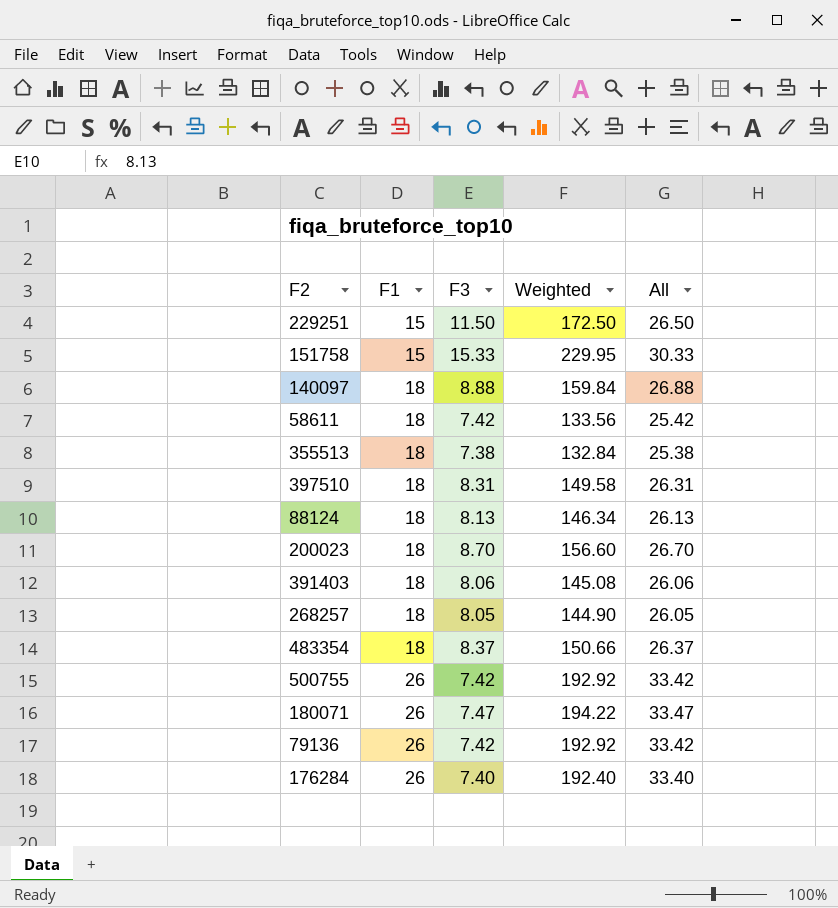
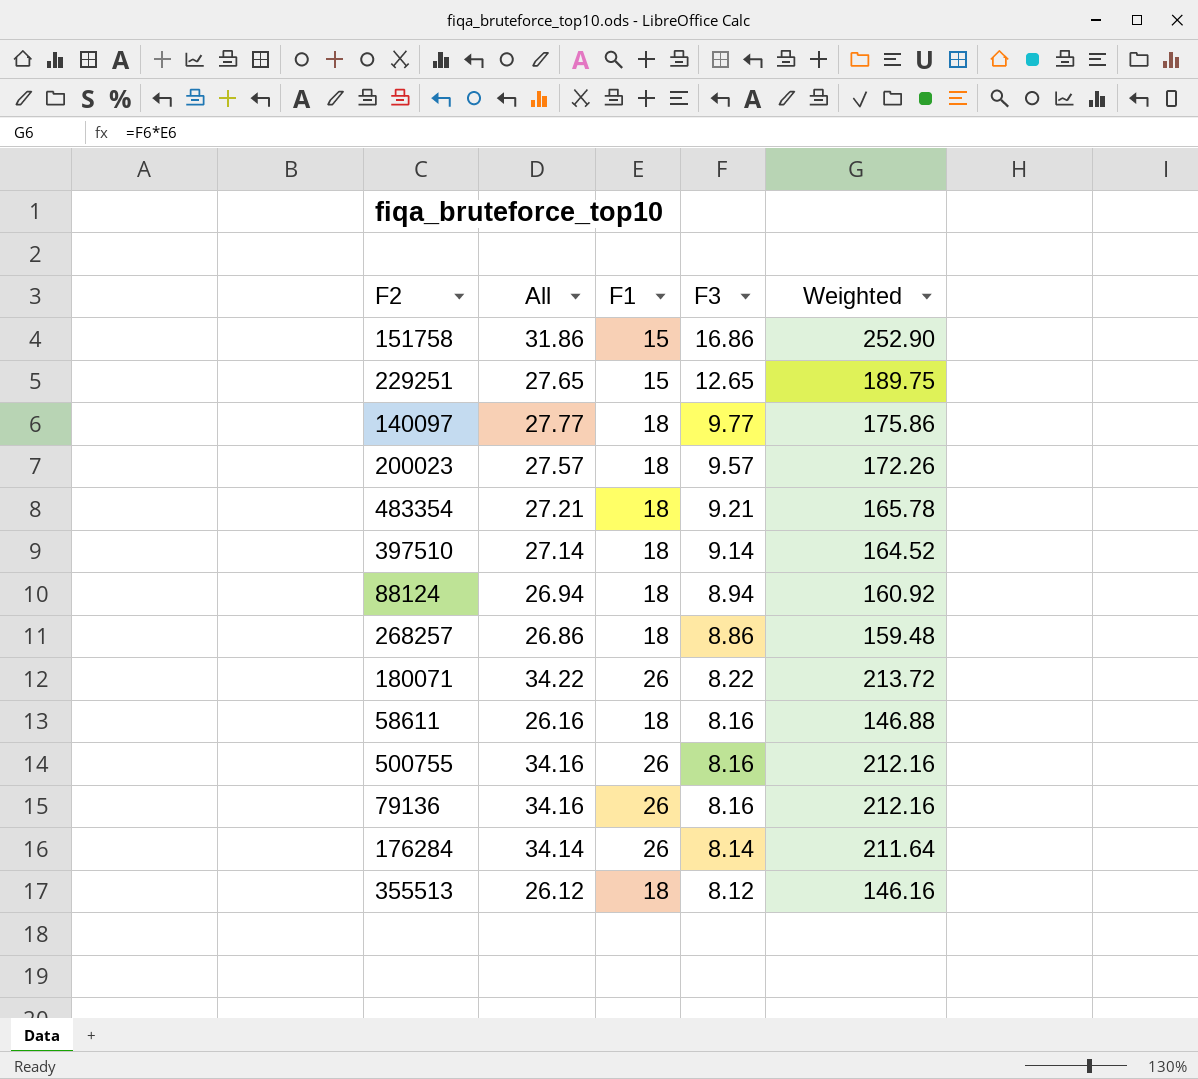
row order: F1 ascending -> F3 descending
column All | position: 5 -> 2
row 391403: 18 | 8.06 | 145.08 | 26.06 -> none
151758 | All: 30.33 -> 31.86
151758 | F3: 15.33 -> 16.86
151758 | Weighted: 229.95 -> 252.90
229251 | All: 26.50 -> 27.65
229251 | F3: 11.50 -> 12.65
229251 | Weighted: 172.50 -> 189.75
140097 | All: 26.88 -> 27.77
140097 | F3: 8.88 -> 9.77
140097 | Weighted: 159.84 -> 175.86
200023 | All: 26.70 -> 27.57
200023 | F3: 8.70 -> 9.57
200023 | Weighted: 156.60 -> 172.26
483354 | All: 26.37 -> 27.21
483354 | F3: 8.37 -> 9.21
483354 | Weighted: 150.66 -> 165.78
397510 | All: 26.31 -> 27.14
397510 | F3: 8.31 -> 9.14
397510 | Weighted: 149.58 -> 164.52
88124 | All: 26.13 -> 26.94
88124 | F3: 8.13 -> 8.94
88124 | Weighted: 146.34 -> 160.92
268257 | All: 26.05 -> 26.86
268257 | F3: 8.05 -> 8.86
268257 | Weighted: 144.90 -> 159.48
180071 | All: 33.47 -> 34.22
180071 | F3: 7.47 -> 8.22
180071 | Weighted: 194.22 -> 213.72
58611 | All: 25.42 -> 26.16
58611 | F3: 7.42 -> 8.16
58611 | Weighted: 133.56 -> 146.88
500755 | All: 33.42 -> 34.16
500755 | F3: 7.42 -> 8.16
500755 | Weighted: 192.92 -> 212.16
79136 | All: 33.42 -> 34.16
79136 | F3: 7.42 -> 8.16
79136 | Weighted: 192.92 -> 212.16
176284 | All: 33.40 -> 34.14
176284 | F3: 7.40 -> 8.14
176284 | Weighted: 192.40 -> 211.64
355513 | All: 25.38 -> 26.12
355513 | F3: 7.38 -> 8.12
355513 | Weighted: 132.84 -> 146.16

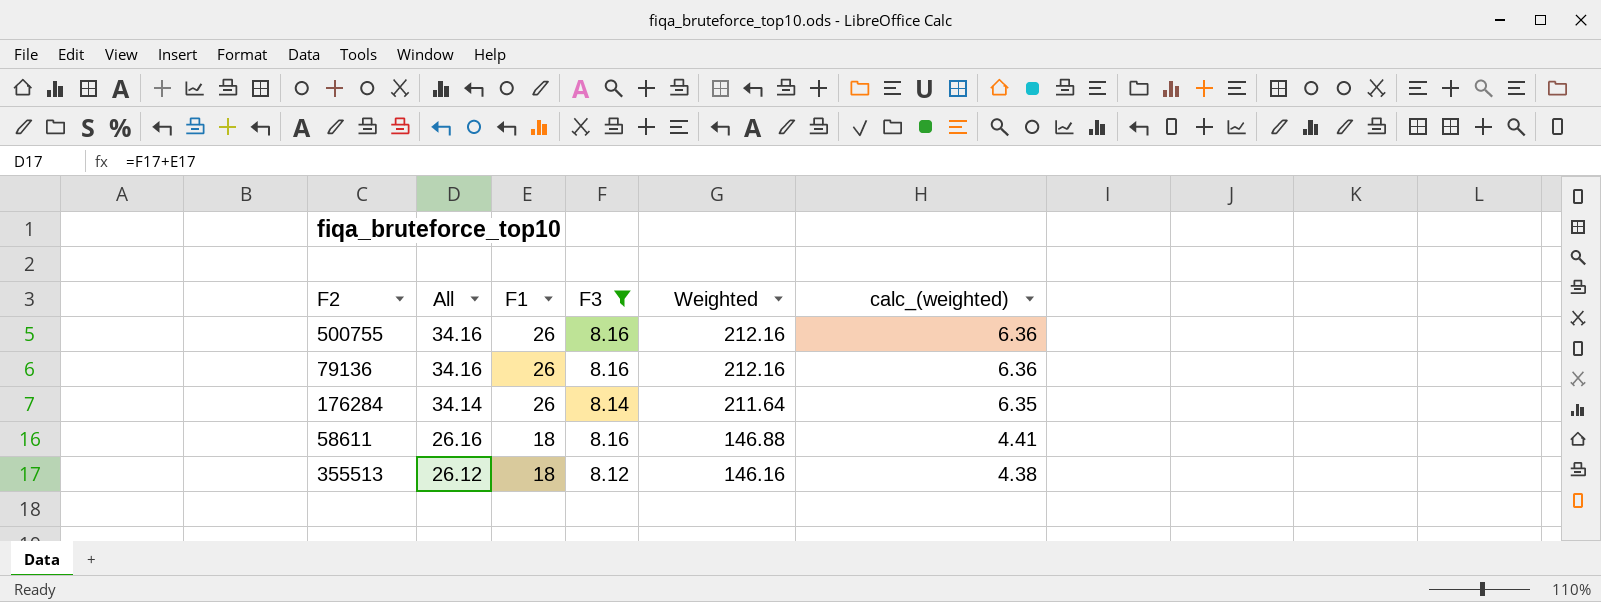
filter: none -> F3 <= 8.16
row order: F3 descending -> All descending
column calc_(weighted) | formula: none -> [Weighted] * 0.03

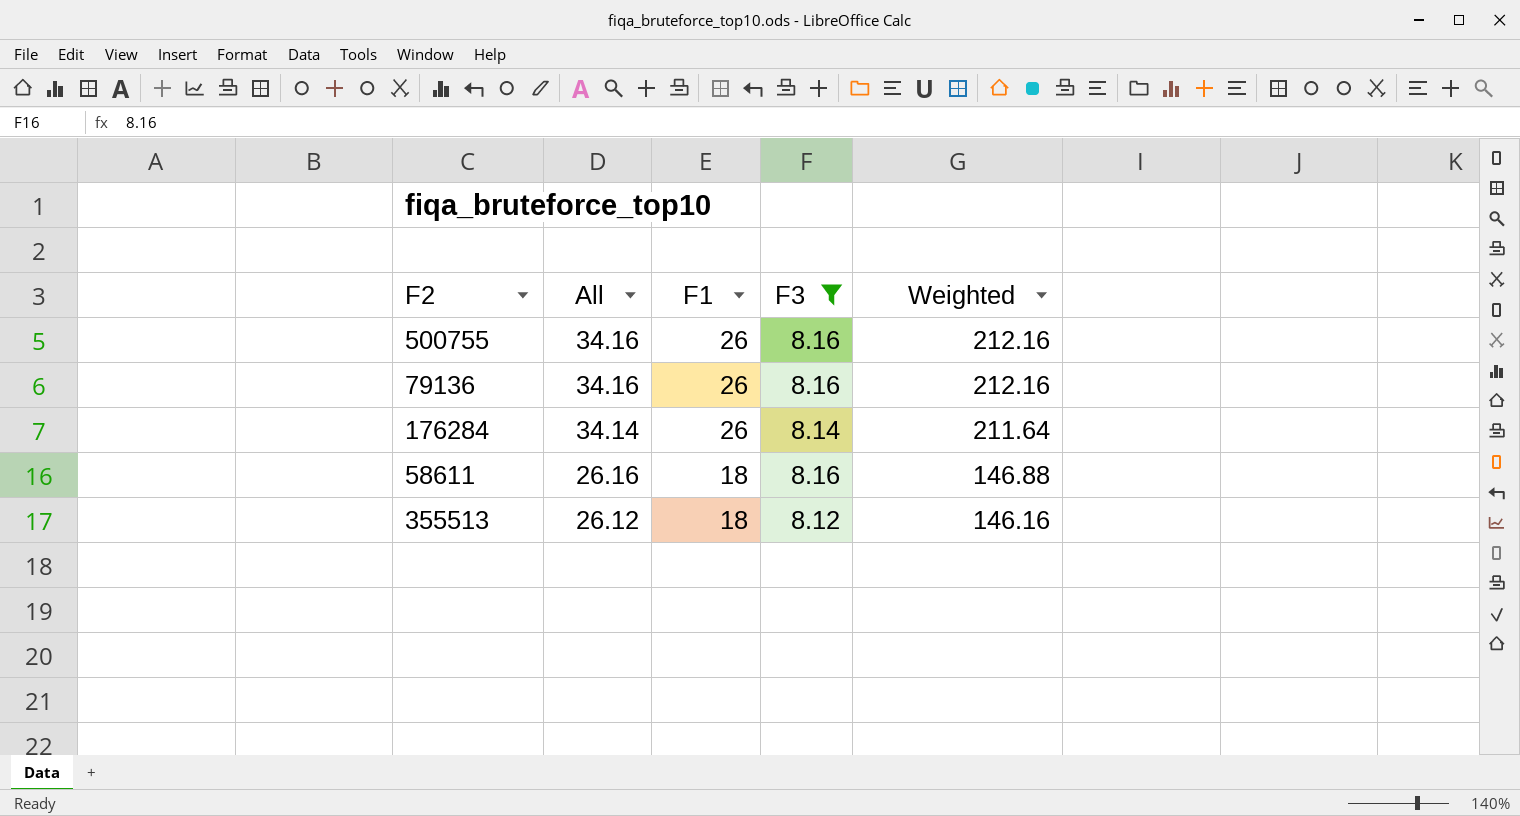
column calc_(weighted) | formula: [Weighted] * 0.03 -> none

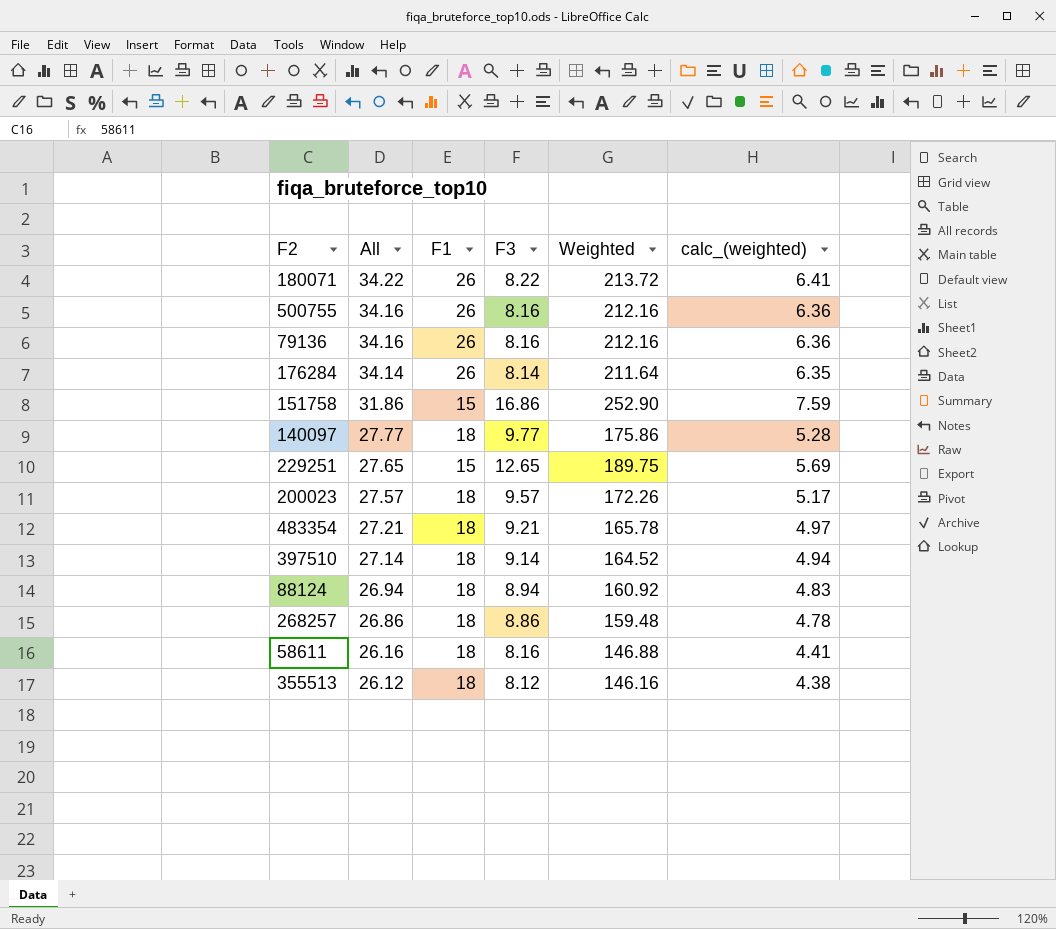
filter: F3 <= 8.16 -> none
column calc_(weighted) | formula: none -> [Weighted] * 0.03

